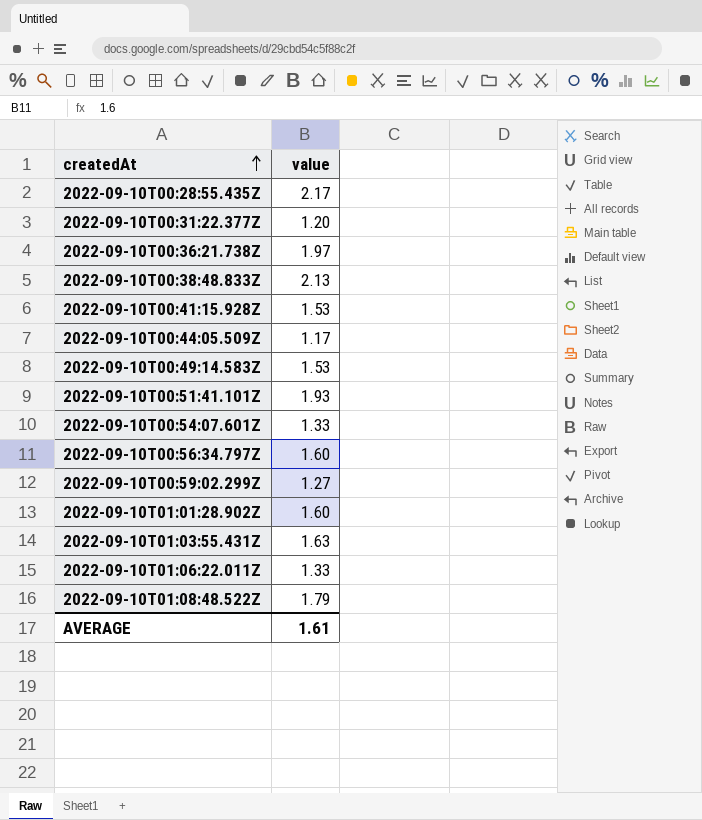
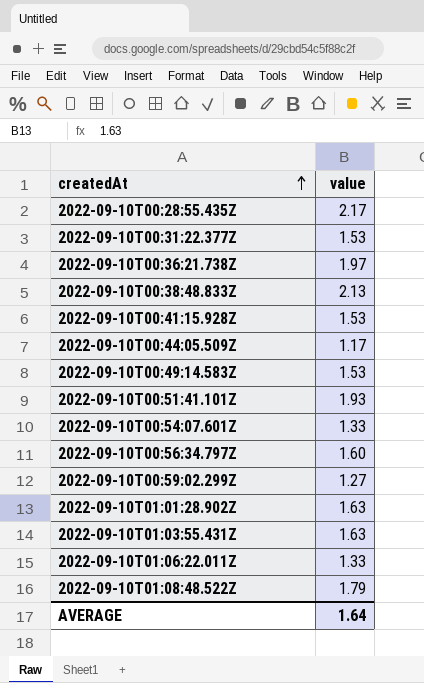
2022-09-10T00:31:22.377Z | value: 1.20 -> 1.53
2022-09-10T01:01:28.902Z | value: 1.60 -> 1.63
AVERAGE | value: 1.61 -> 1.64

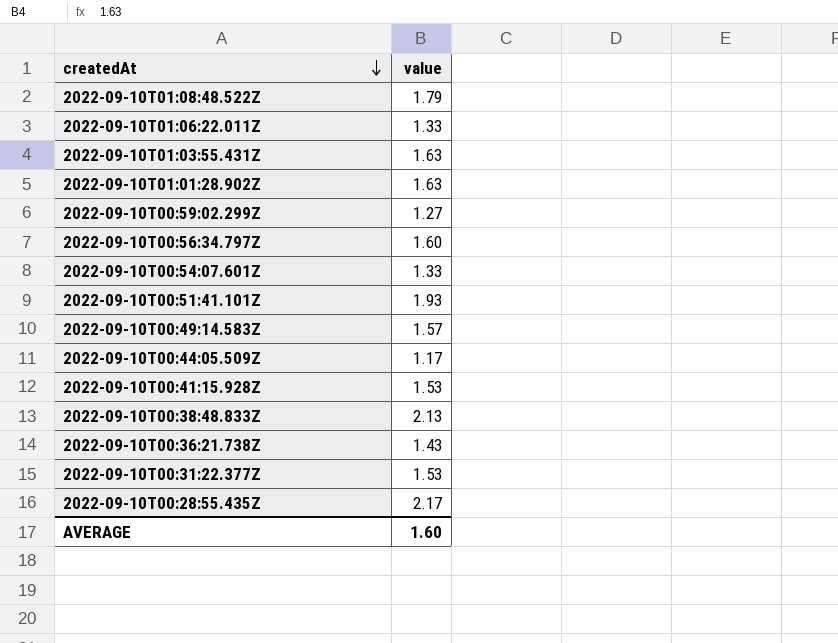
row order: createdAt ascending -> createdAt descending
2022-09-10T00:49:14.583Z | value: 1.53 -> 1.57
2022-09-10T00:36:21.738Z | value: 1.97 -> 1.43
AVERAGE | value: 1.64 -> 1.60

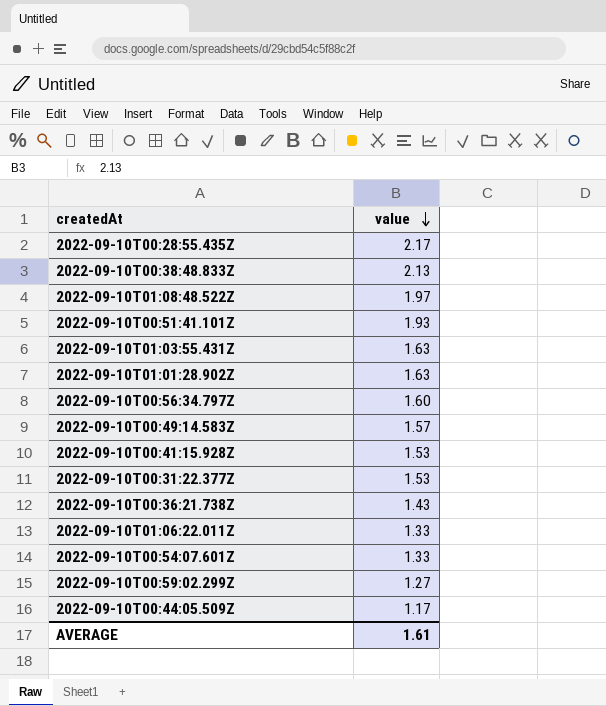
row order: createdAt descending -> value descending
2022-09-10T01:08:48.522Z | value: 1.79 -> 1.97
AVERAGE | value: 1.60 -> 1.61

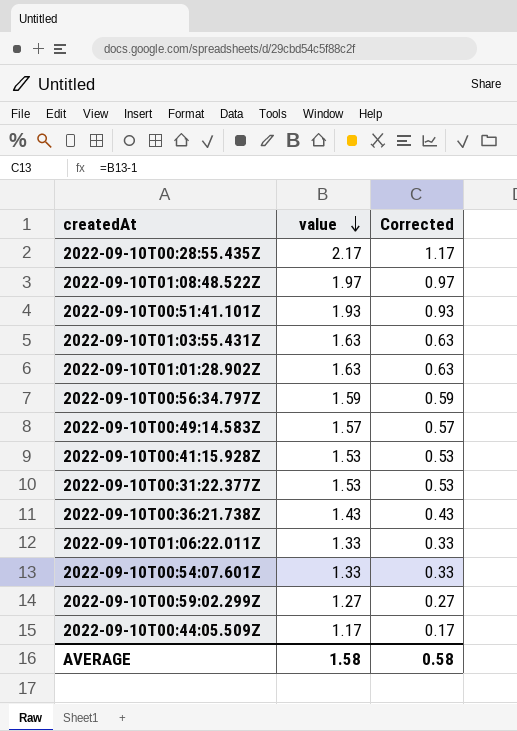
column Corrected | formula: none -> [value] - 1
row 2022-09-10T00:38:48.833Z: 2.13 -> none
2022-09-10T00:56:34.797Z | value: 1.60 -> 1.59
AVERAGE | value: 1.61 -> 1.58

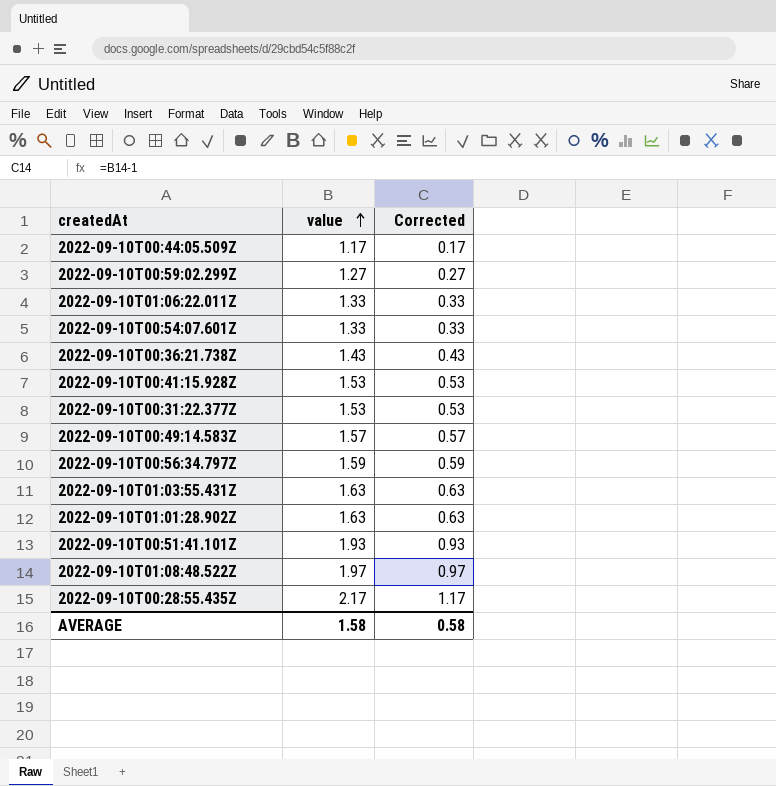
row order: value descending -> value ascending

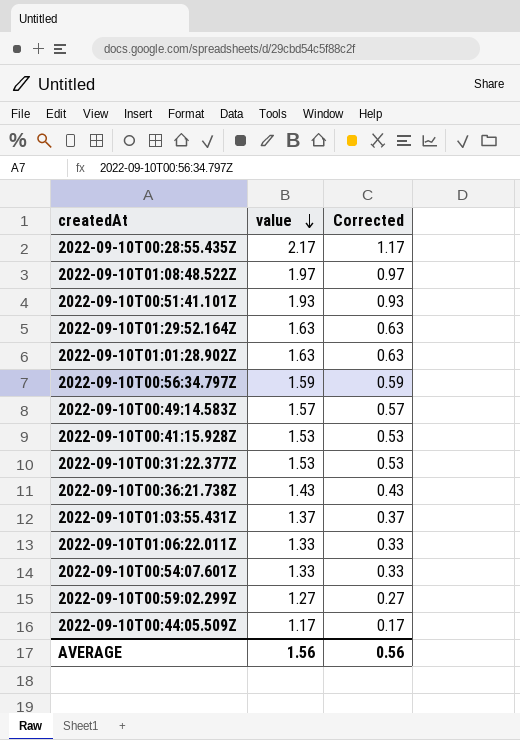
row order: value ascending -> value descending
row 2022-09-10T01:29:52.164Z: none -> 1.63 | 0.63
2022-09-10T01:03:55.431Z | value: 1.63 -> 1.37
2022-09-10T01:03:55.431Z | Corrected: 0.63 -> 0.37
AVERAGE | value: 1.58 -> 1.56
AVERAGE | Corrected: 0.58 -> 0.56

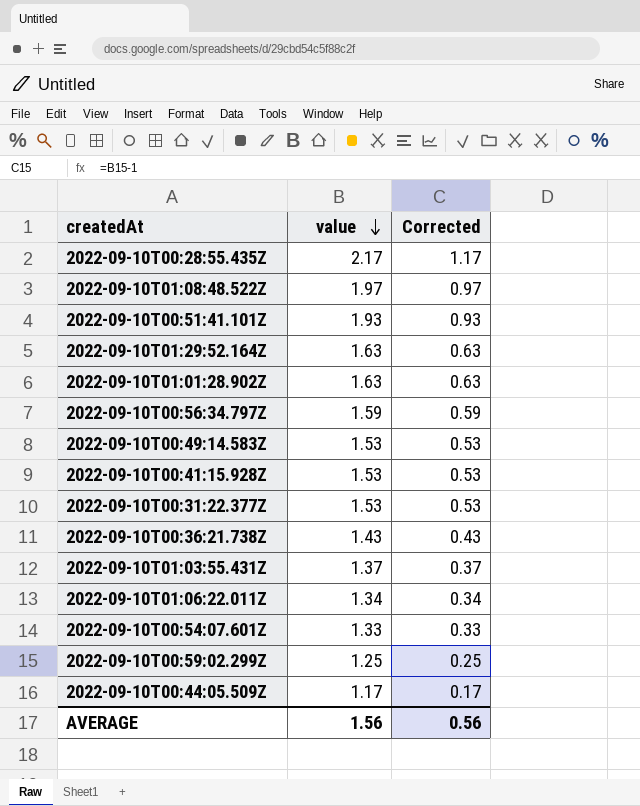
2022-09-10T00:49:14.583Z | value: 1.57 -> 1.53
2022-09-10T00:49:14.583Z | Corrected: 0.57 -> 0.53
2022-09-10T01:06:22.011Z | value: 1.33 -> 1.34
2022-09-10T01:06:22.011Z | Corrected: 0.33 -> 0.34
2022-09-10T00:59:02.299Z | value: 1.27 -> 1.25
2022-09-10T00:59:02.299Z | Corrected: 0.27 -> 0.25

